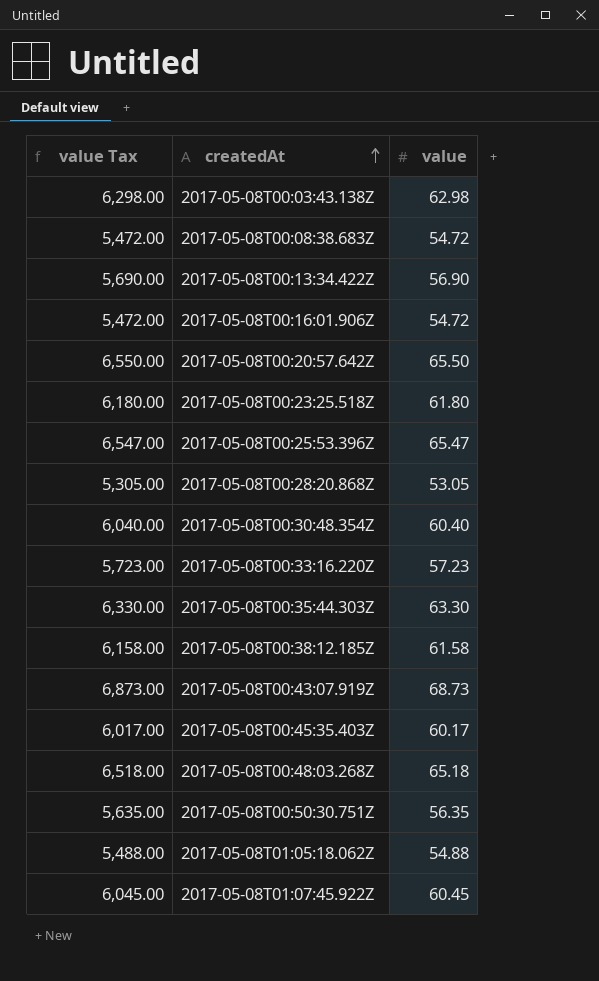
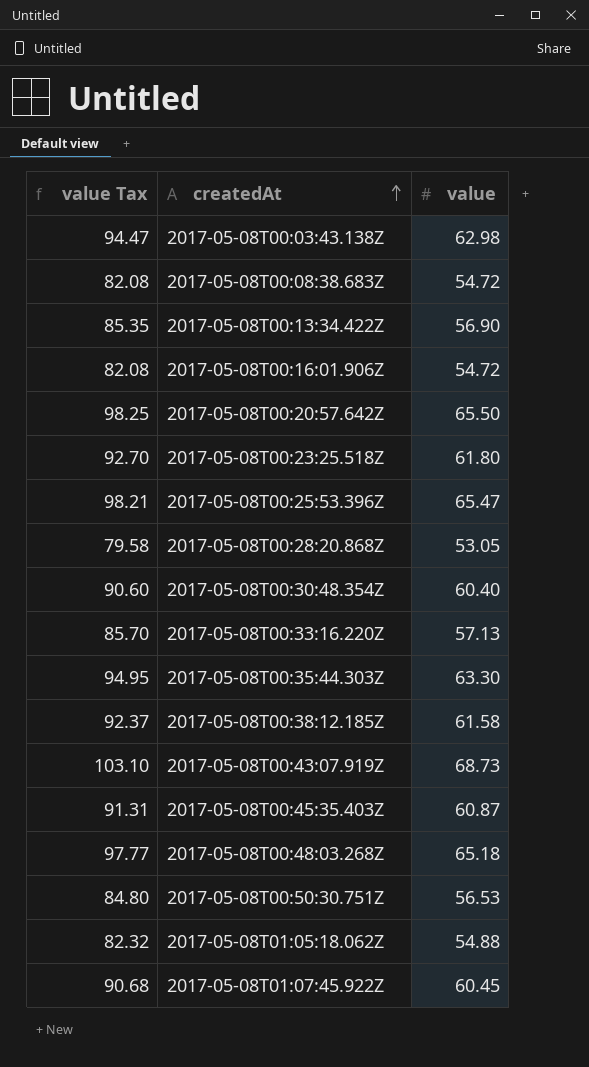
column value Tax | formula: [value] * 100 -> [value] * 1.5
2017-05-08T00:33:16.220Z | value: 57.23 -> 57.13
2017-05-08T00:45:35.403Z | value: 60.17 -> 60.87
2017-05-08T00:50:30.751Z | value: 56.35 -> 56.53

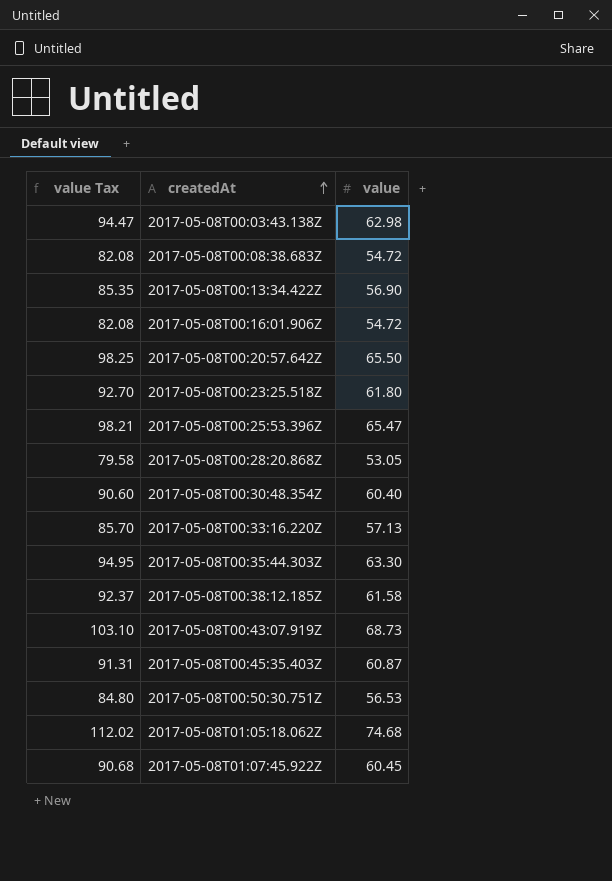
row 2017-05-08T00:48:03.268Z: 97.77 | 65.18 -> none
2017-05-08T01:05:18.062Z | value Tax: 82.32 -> 112.02
2017-05-08T01:05:18.062Z | value: 54.88 -> 74.68

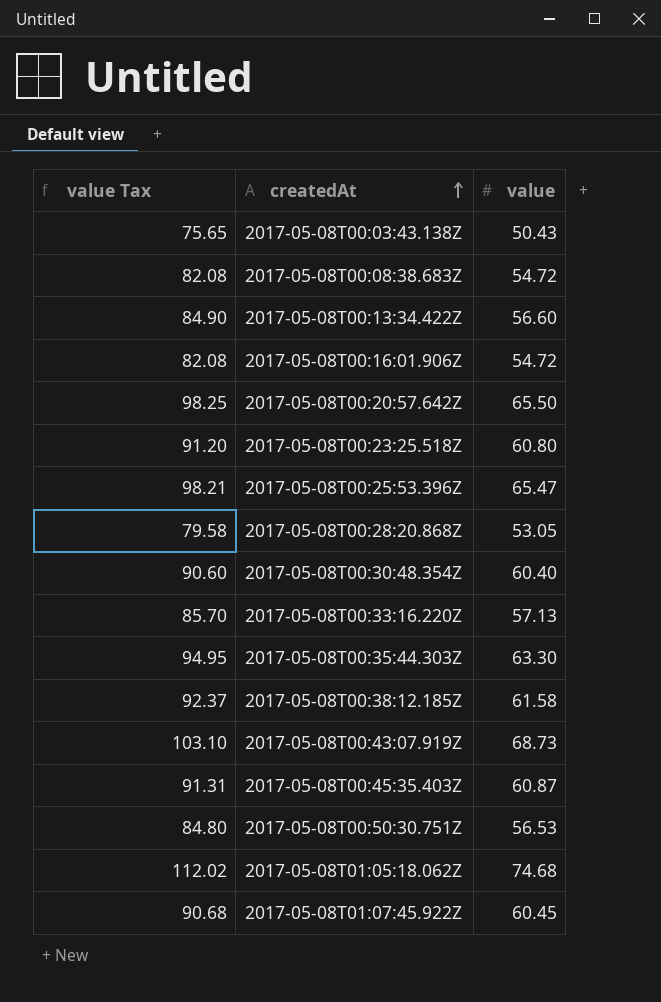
2017-05-08T00:03:43.138Z | value Tax: 94.47 -> 75.65
2017-05-08T00:03:43.138Z | value: 62.98 -> 50.43
2017-05-08T00:13:34.422Z | value Tax: 85.35 -> 84.90
2017-05-08T00:13:34.422Z | value: 56.90 -> 56.60
2017-05-08T00:23:25.518Z | value Tax: 92.70 -> 91.20
2017-05-08T00:23:25.518Z | value: 61.80 -> 60.80

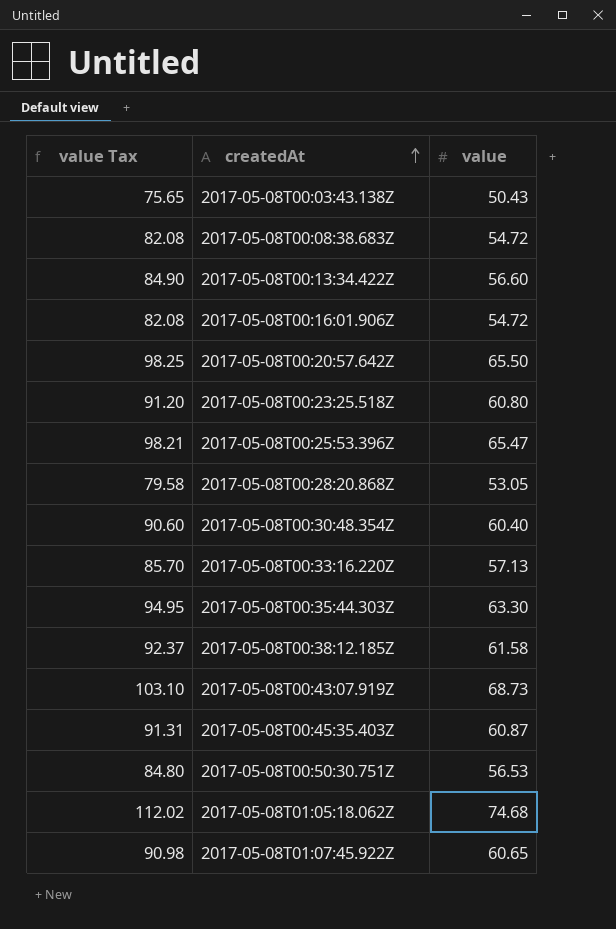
2017-05-08T01:07:45.922Z | value Tax: 90.68 -> 90.98
2017-05-08T01:07:45.922Z | value: 60.45 -> 60.65

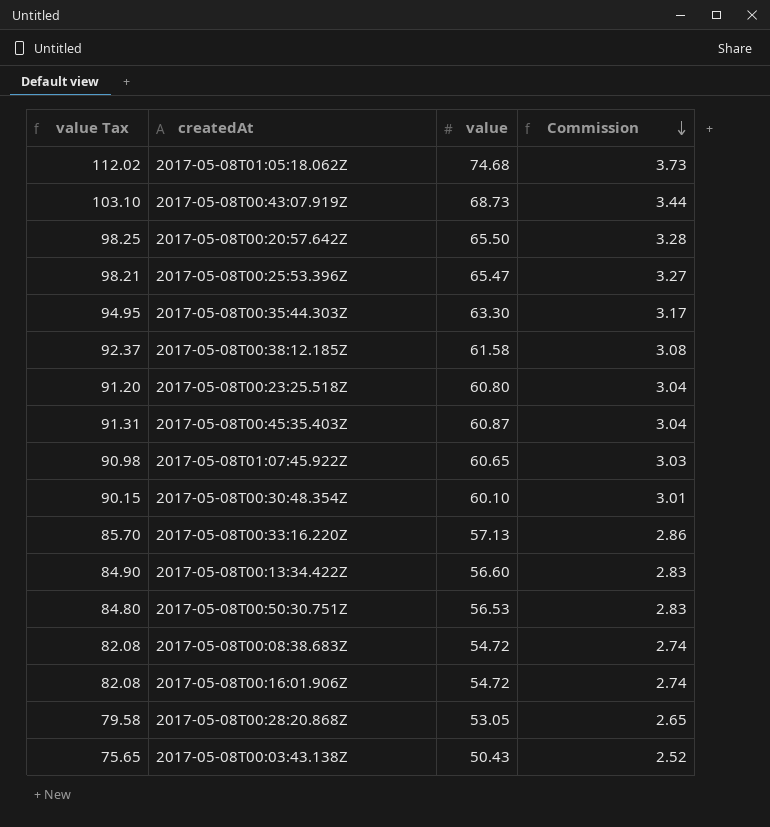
row order: createdAt ascending -> Commission descending
column Commission | formula: none -> [value] * 0.05
2017-05-08T00:30:48.354Z | value Tax: 90.60 -> 90.15
2017-05-08T00:30:48.354Z | value: 60.40 -> 60.10

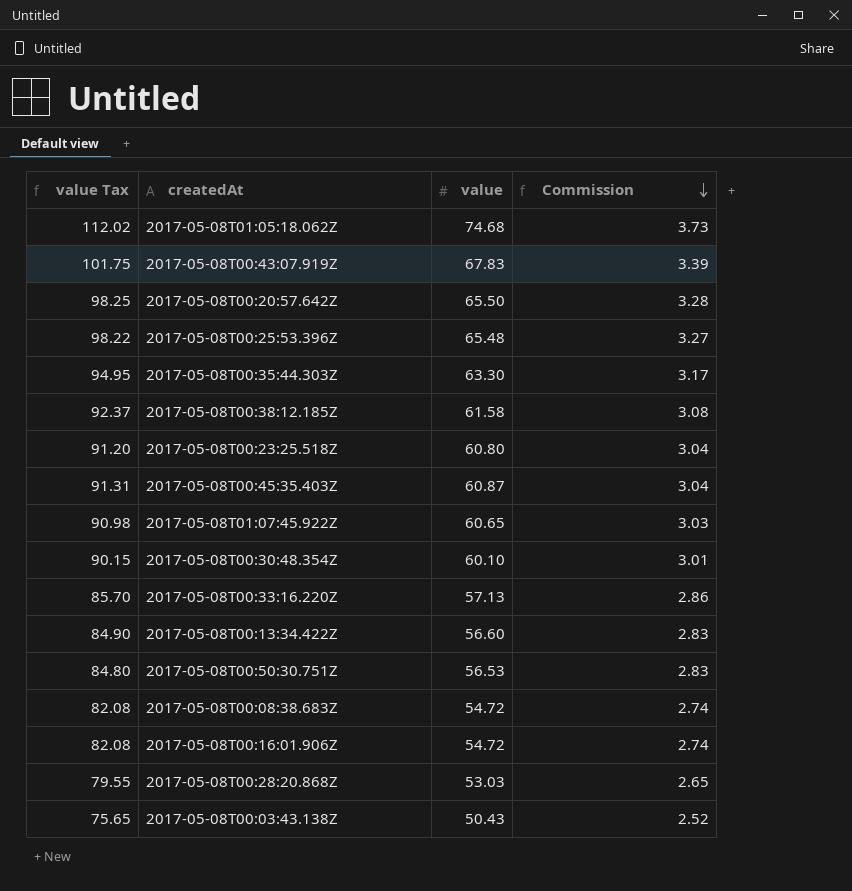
2017-05-08T00:43:07.919Z | value Tax: 103.10 -> 101.75
2017-05-08T00:43:07.919Z | value: 68.73 -> 67.83
2017-05-08T00:43:07.919Z | Commission: 3.44 -> 3.39
2017-05-08T00:25:53.396Z | value Tax: 98.21 -> 98.22
2017-05-08T00:25:53.396Z | value: 65.47 -> 65.48
2017-05-08T00:28:20.868Z | value Tax: 79.58 -> 79.55
2017-05-08T00:28:20.868Z | value: 53.05 -> 53.03

